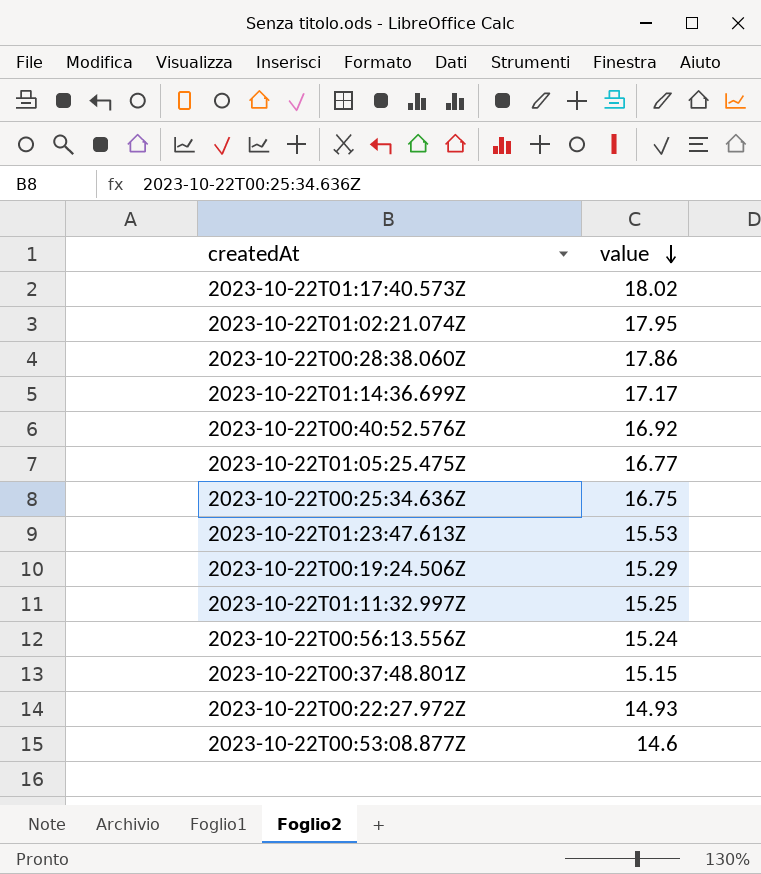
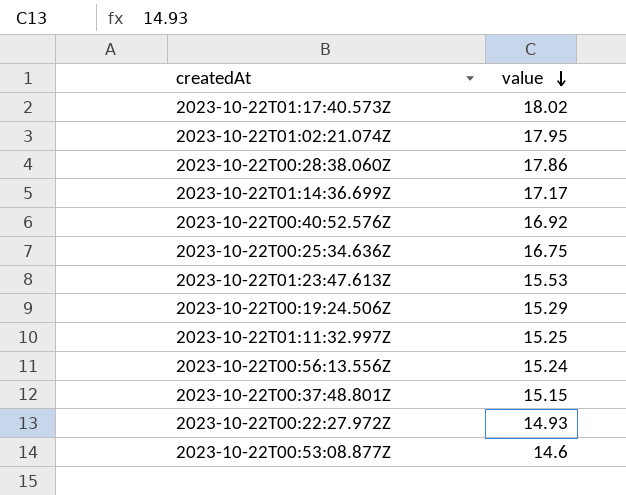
row 2023-10-22T01:05:25.475Z: 16.77 -> none

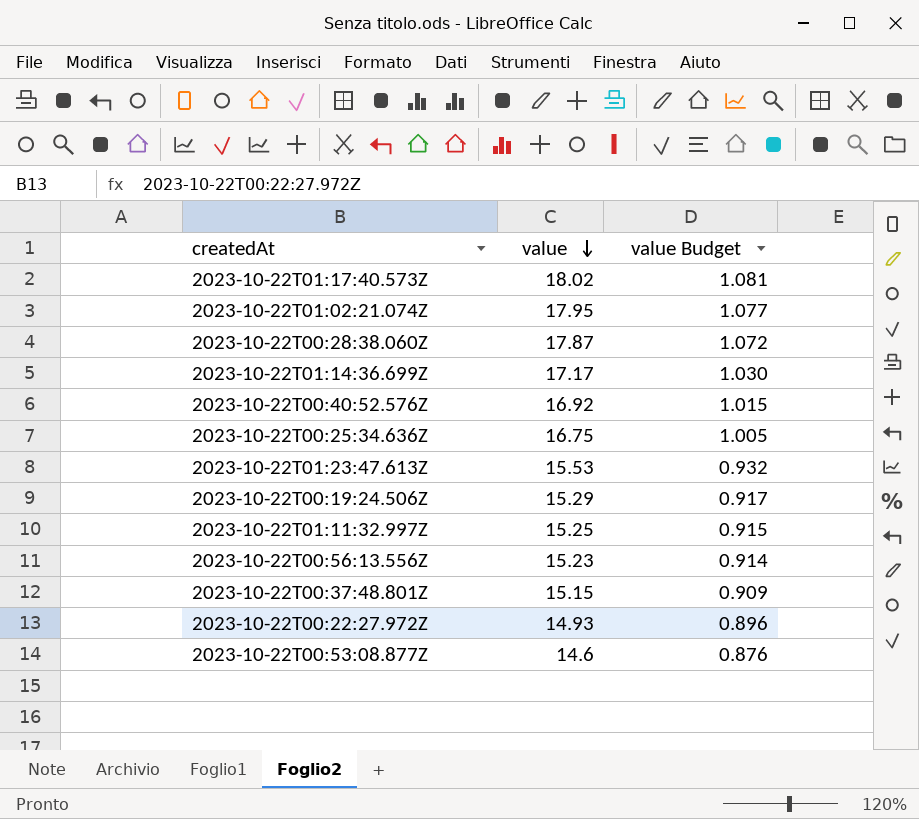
column value Budget | formula: none -> [value] * 0.06
2023-10-22T00:28:38.060Z | value: 17.86 -> 17.87
2023-10-22T00:56:13.556Z | value: 15.24 -> 15.23

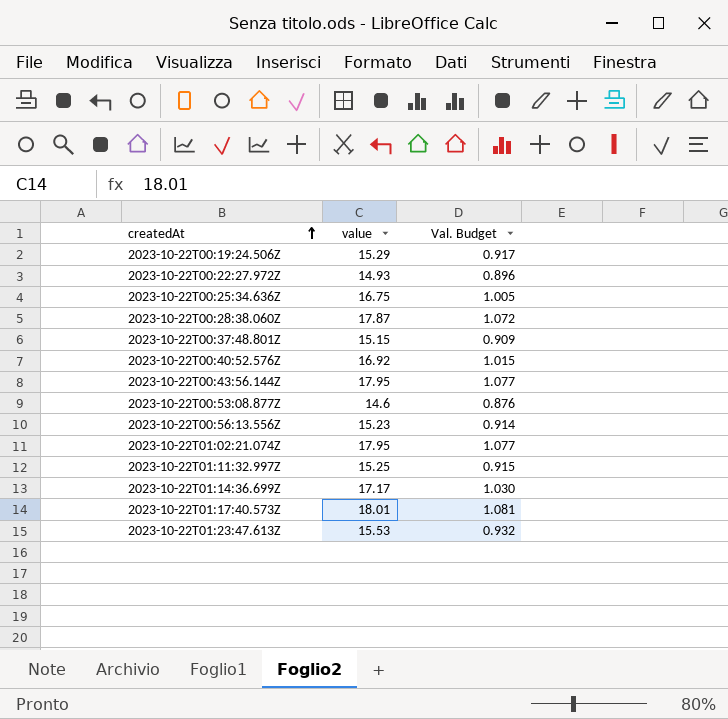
row order: value descending -> createdAt ascending
column name: value Budget -> Val. Budget
row 2023-10-22T00:43:56.144Z: none -> 17.95 | 1.077
2023-10-22T01:17:40.573Z | value: 18.02 -> 18.01

